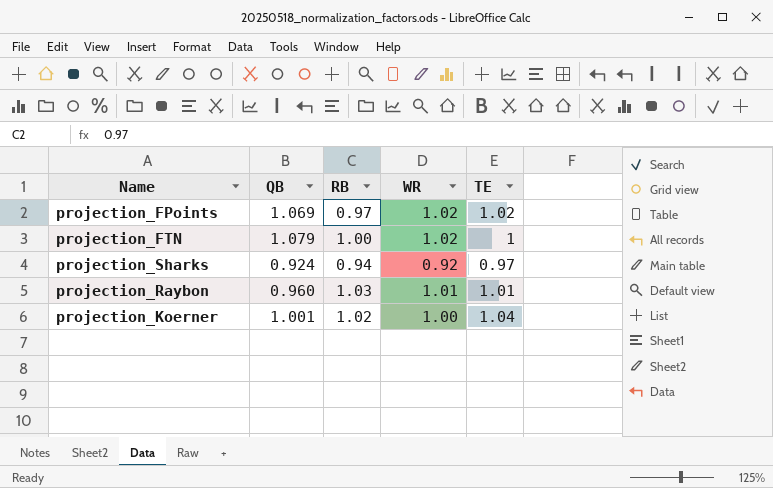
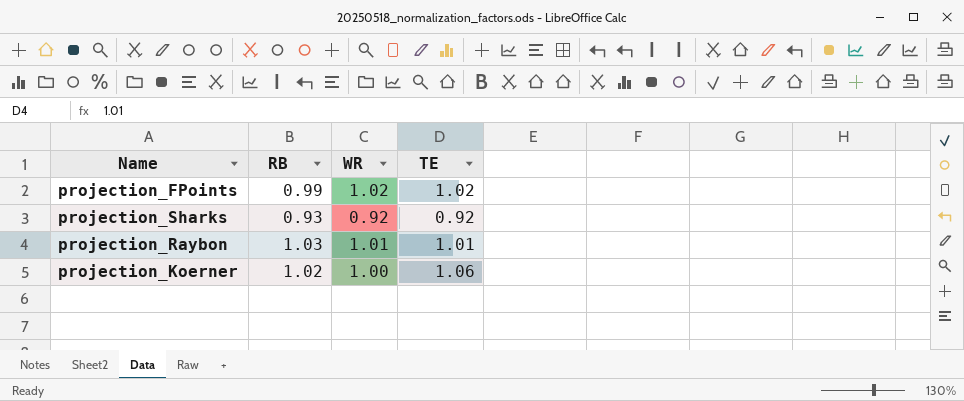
column QB | position: 2 -> none
row projection_FTN: 1.079 | 1.00 | 1.02 | 1 -> none
projection_FPoints | RB: 0.97 -> 0.99
projection_Sharks | RB: 0.94 -> 0.93
projection_Sharks | TE: 0.97 -> 0.92
projection_Koerner | TE: 1.04 -> 1.06

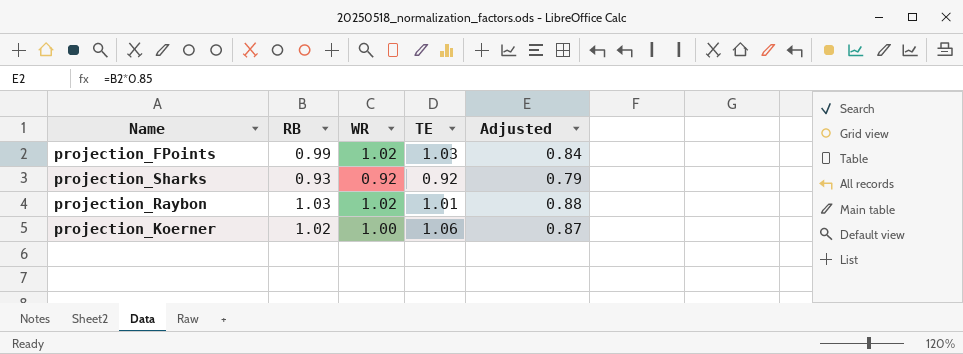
column Adjusted | formula: none -> [RB] * 0.85
projection_FPoints | TE: 1.02 -> 1.03
projection_Raybon | WR: 1.01 -> 1.02

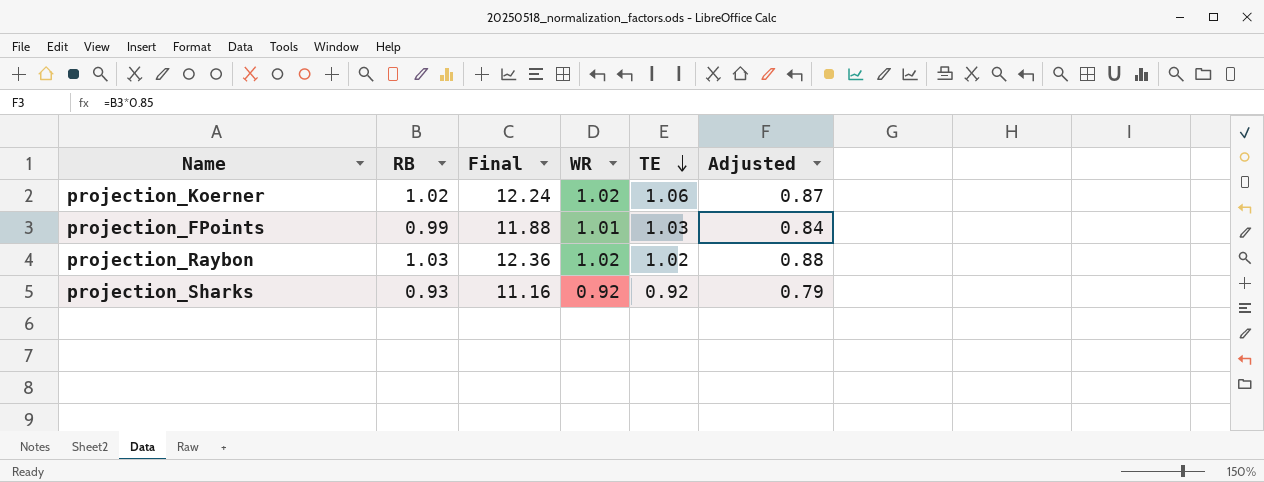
row order: none -> TE descending
column Final | formula: none -> [RB] * 12
projection_Koerner | WR: 1.00 -> 1.02
projection_FPoints | WR: 1.02 -> 1.01
projection_Raybon | TE: 1.01 -> 1.02

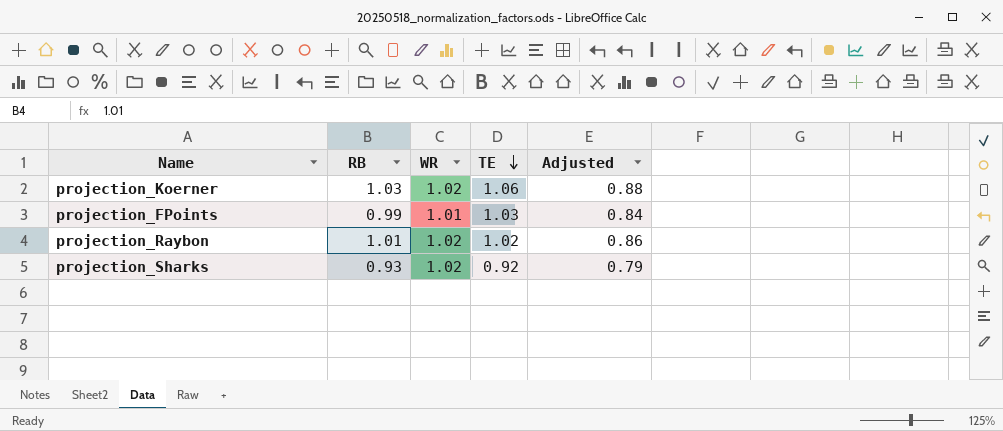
column Final | formula: [RB] * 12 -> none
projection_Koerner | RB: 1.02 -> 1.03
projection_Koerner | Adjusted: 0.87 -> 0.88
projection_Raybon | RB: 1.03 -> 1.01
projection_Raybon | Adjusted: 0.88 -> 0.86
projection_Sharks | WR: 0.92 -> 1.02

